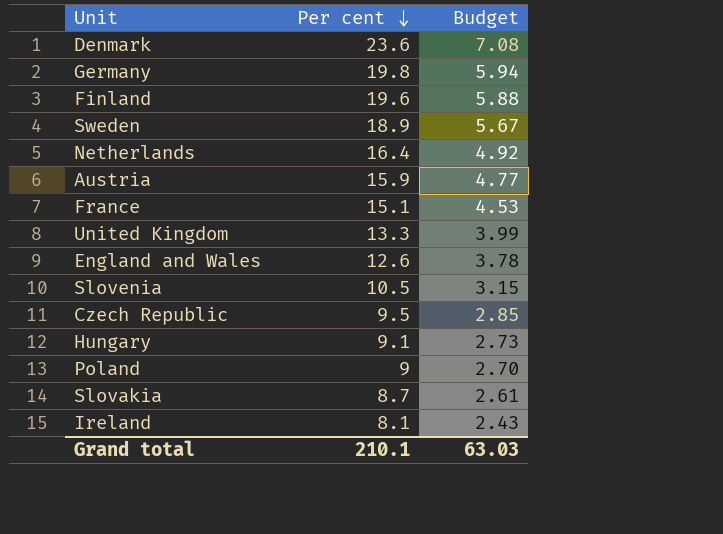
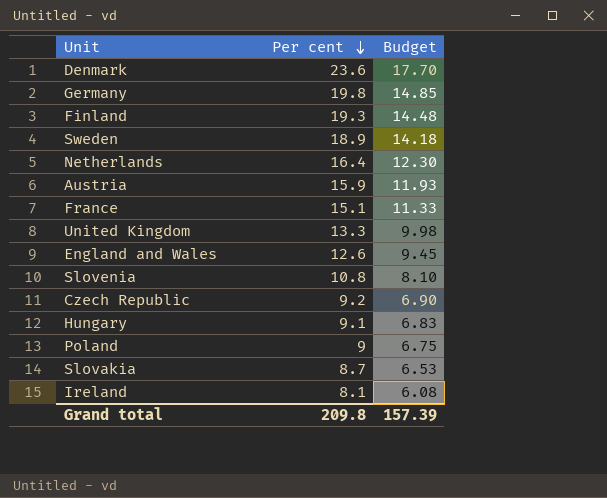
column Budget | formula: [Per cent] * 0.3 -> [Per cent] * 0.75
Finland | Per cent: 19.6 -> 19.3
Slovenia | Per cent: 10.5 -> 10.8
Czech Republic | Per cent: 9.5 -> 9.2
Grand total | Per cent: 210.1 -> 209.8
Grand total | Budget: 63.03 -> 157.39

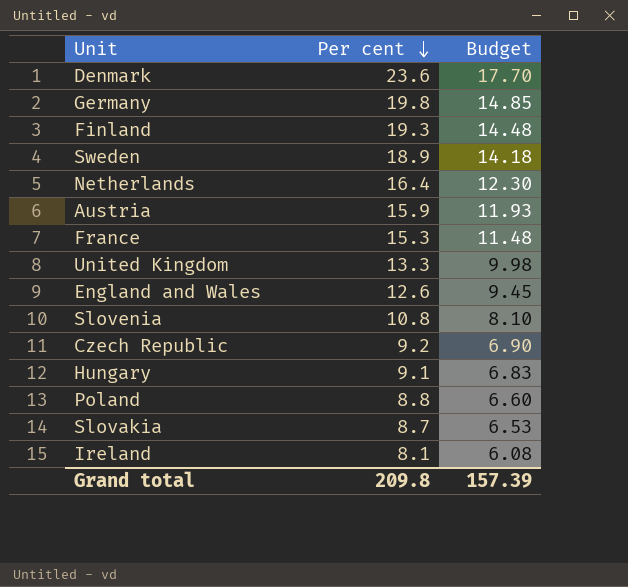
France | Per cent: 15.1 -> 15.3
France | Budget: 11.33 -> 11.48
Poland | Per cent: 9 -> 8.8
Poland | Budget: 6.75 -> 6.60

